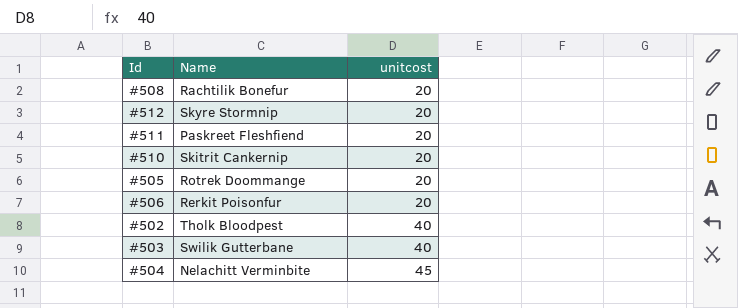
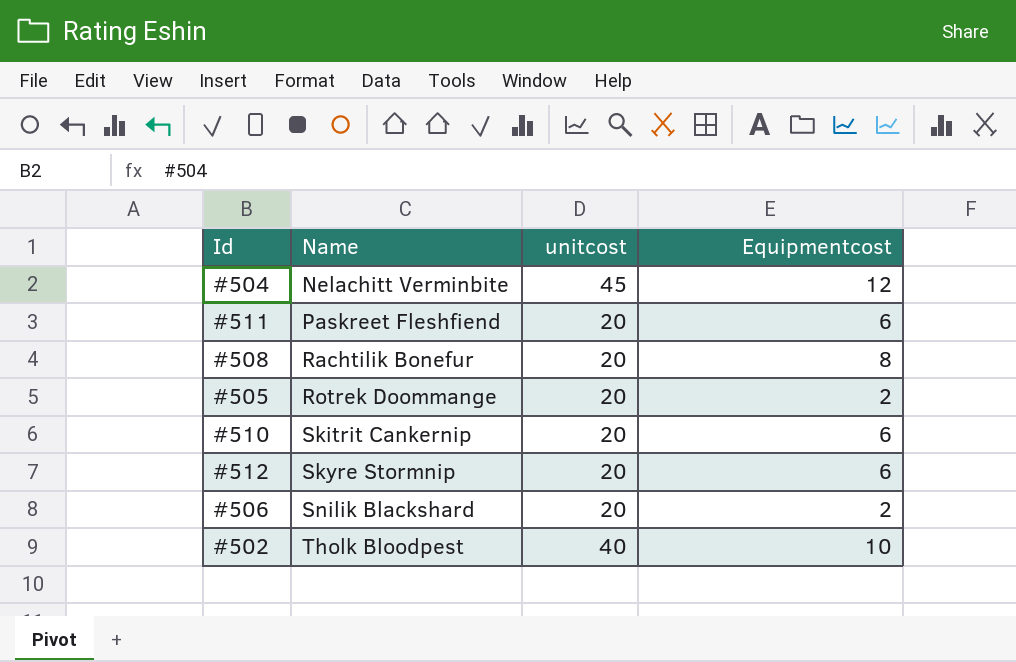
row order: unitcost ascending -> Name ascending
column Equipmentcost | position: none -> 4
row #503: Swilik Gutterbane | 40 -> none
#506 | Name: Rerkit Poisonfur -> Snilik Blackshard

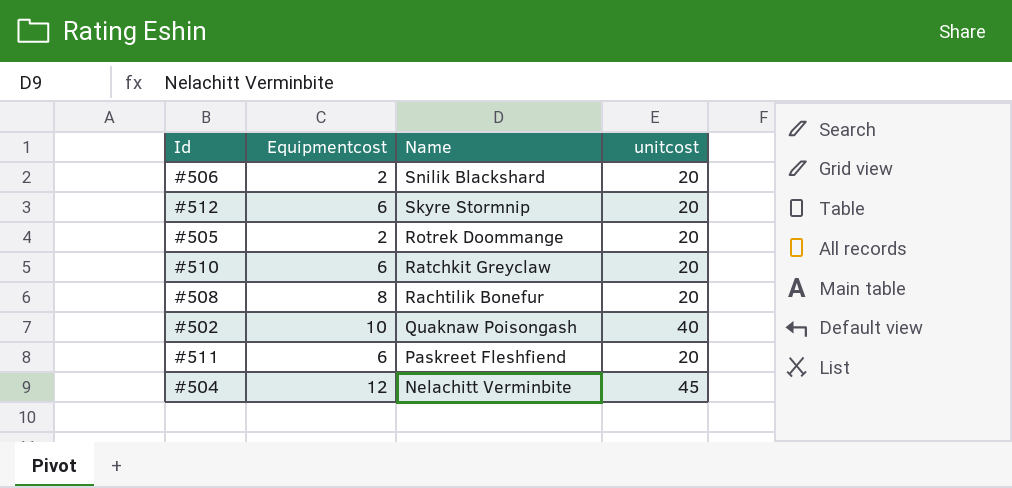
row order: Name ascending -> Name descending
column Equipmentcost | position: 4 -> 2
#510 | Name: Skitrit Cankernip -> Ratchkit Greyclaw
#502 | Name: Tholk Bloodpest -> Quaknaw Poisongash

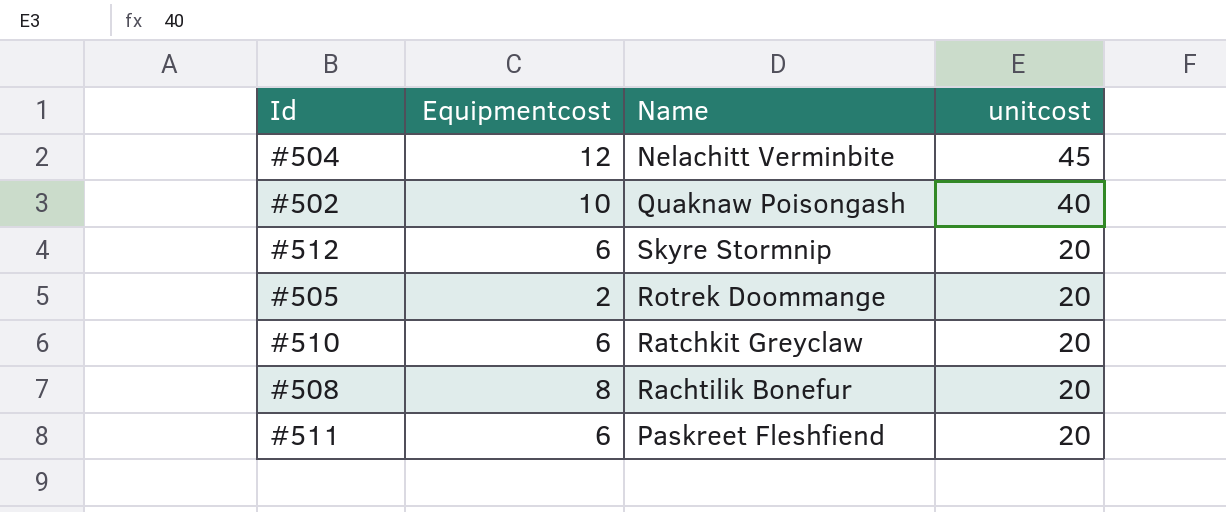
row order: Name descending -> unitcost descending
row #506: 2 | Snilik Blackshard | 20 -> none

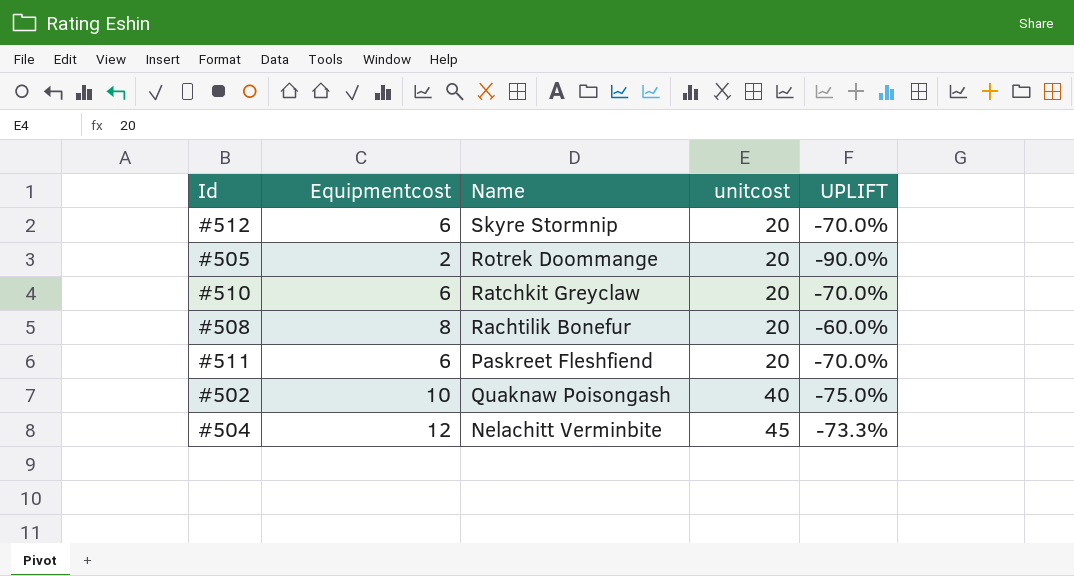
row order: unitcost descending -> unitcost ascending
column UPLIFT | formula: none -> ([Equipmentcost] - [unitcost]) / [unitcost]

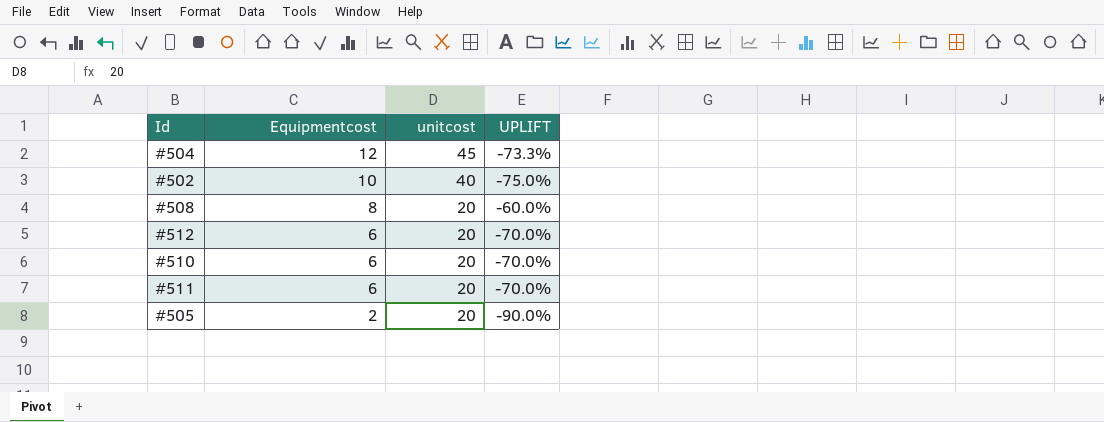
row order: unitcost ascending -> Equipmentcost descending
column Name | position: 3 -> none

